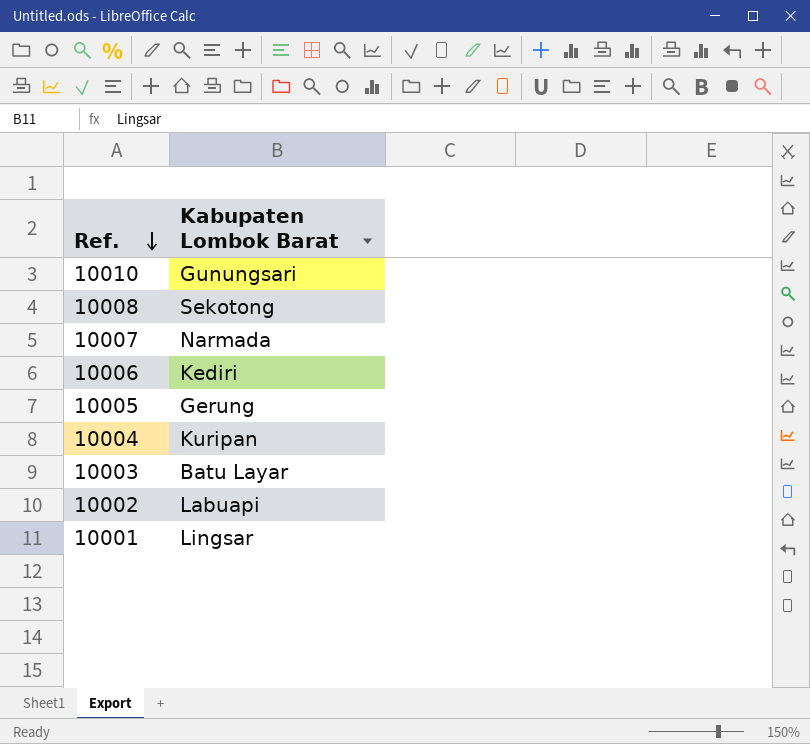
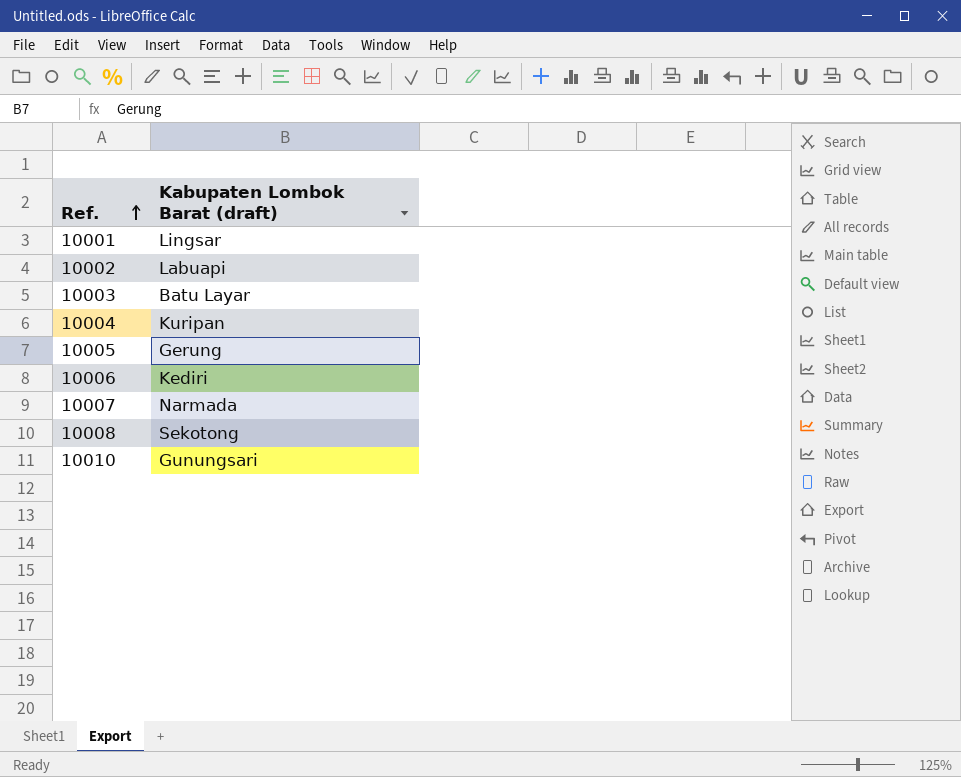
row order: Ref. descending -> Ref. ascending
column name: Kabupaten Lombok Barat -> Kabupaten Lombok Barat (draft)

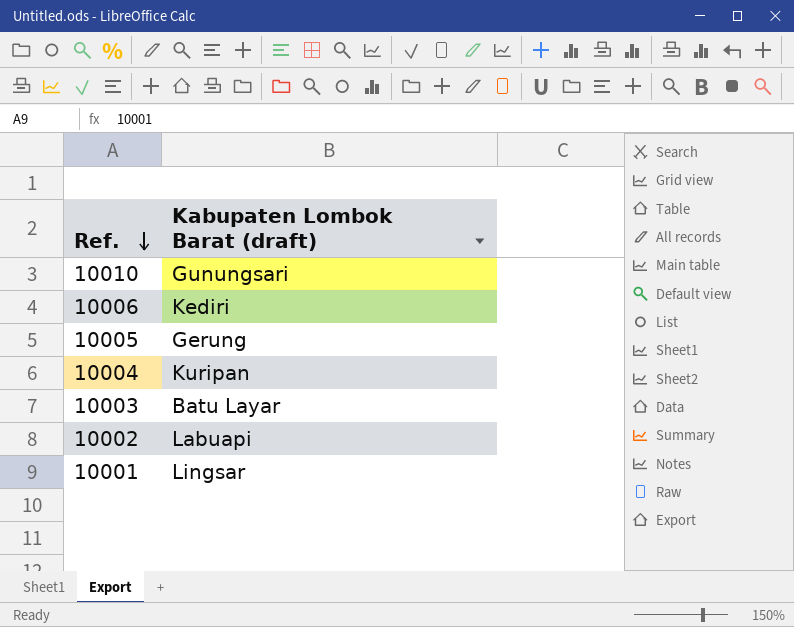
row order: Ref. ascending -> Ref. descending
row 10007: Narmada -> none
row 10008: Sekotong -> none

